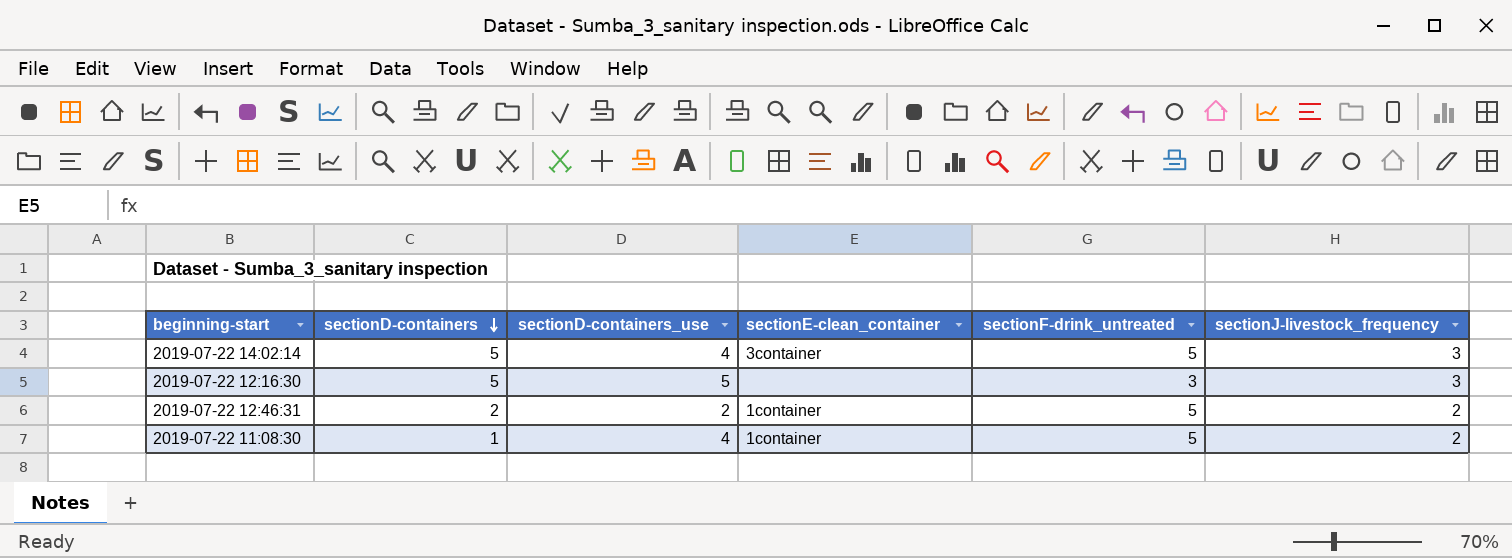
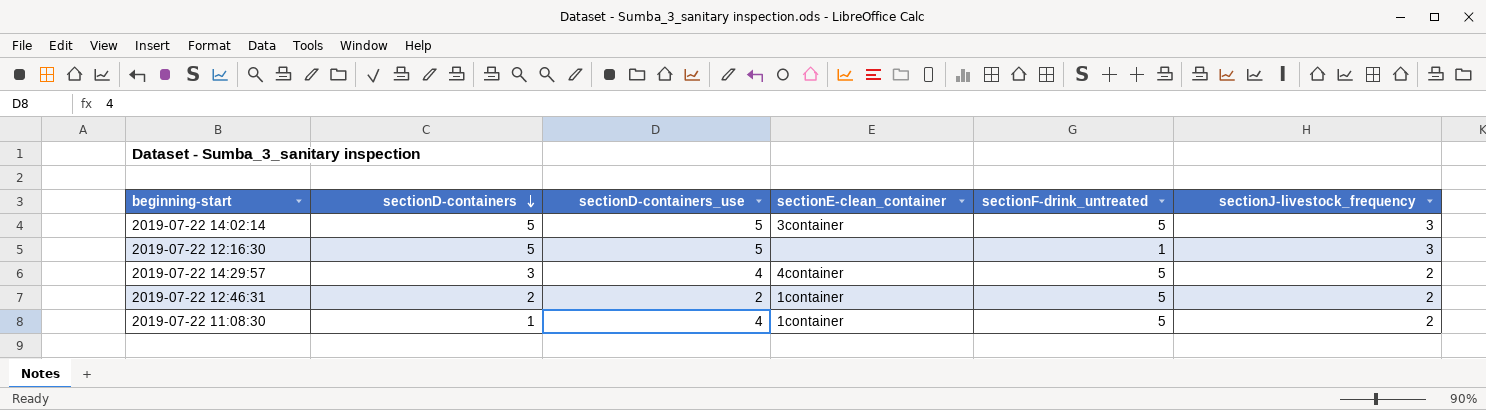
2019-07-22 14:02:14 | sectionD-containers_use: 4 -> 5
2019-07-22 12:16:30 | sectionF-drink_untreated: 3 -> 1
row 2019-07-22 14:29:57: none -> 3 | 4 | 4container | 5 | 2

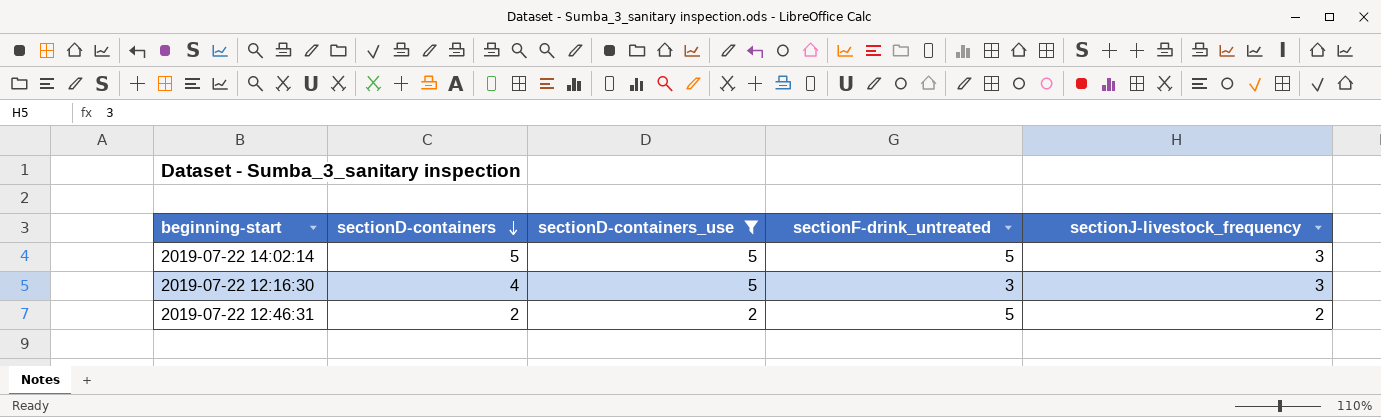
filter: none -> sectionD-containers_use != 4
column sectionE-clean_container | position: 4 -> none
2019-07-22 12:16:30 | sectionD-containers: 5 -> 4
2019-07-22 12:16:30 | sectionF-drink_untreated: 1 -> 3

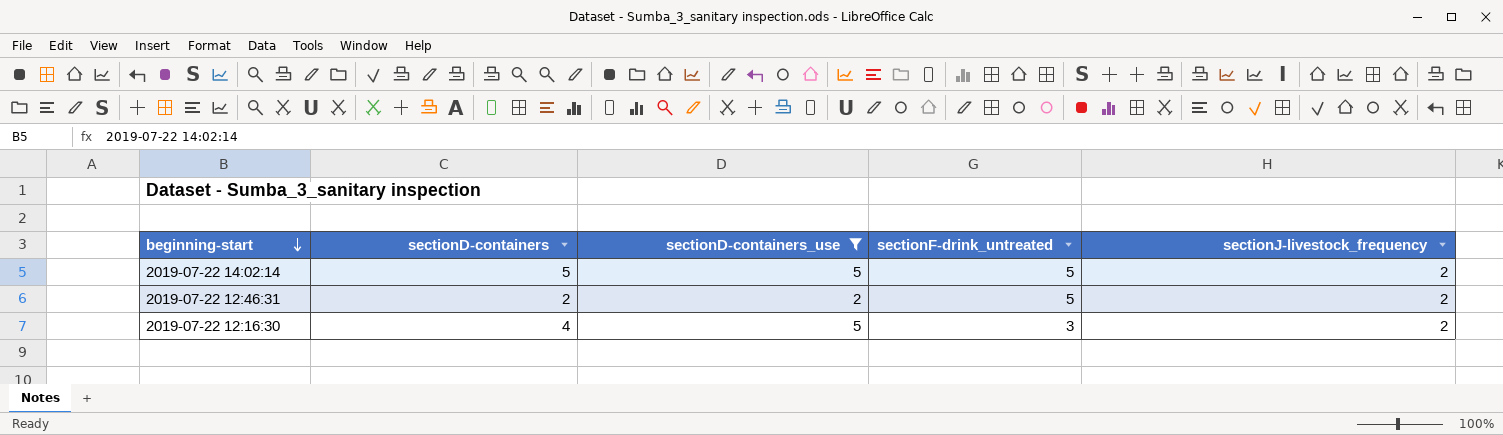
row order: sectionD-containers descending -> beginning-start descending
2019-07-22 14:02:14 | sectionJ-livestock_frequency: 3 -> 2
2019-07-22 12:16:30 | sectionJ-livestock_frequency: 3 -> 2

